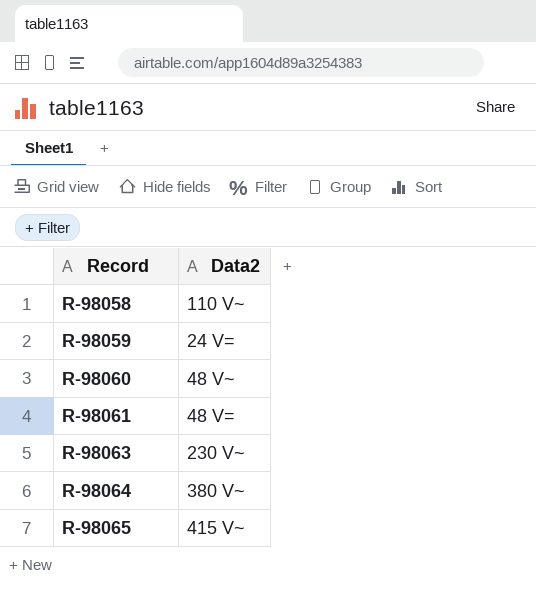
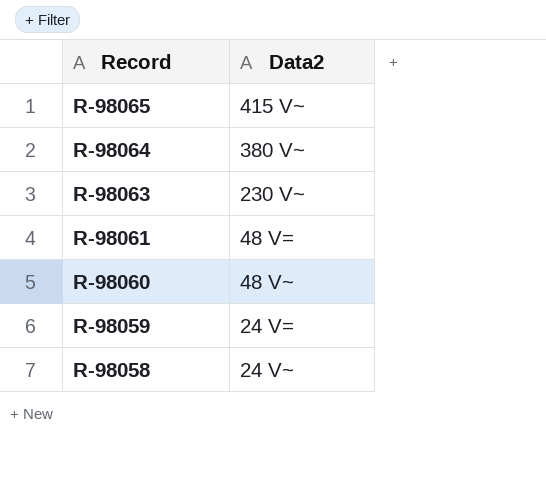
row order: Record ascending -> Record descending
R-98058 | Data2: 110 V~ -> 24 V~

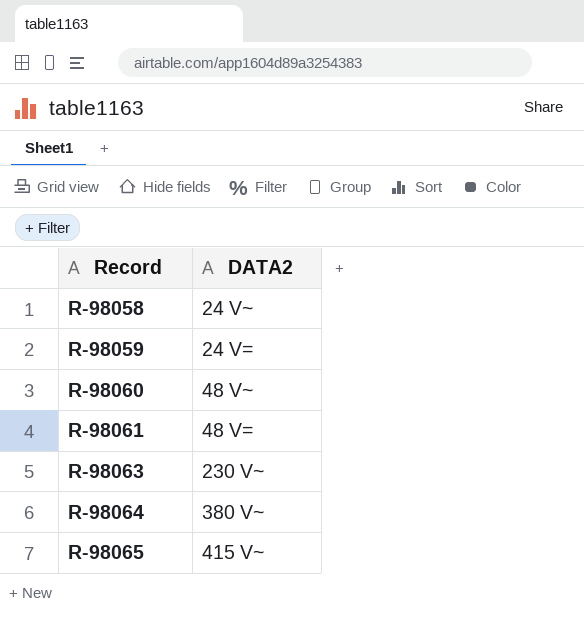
row order: Record descending -> Record ascending
column name: Data2 -> DATA2

